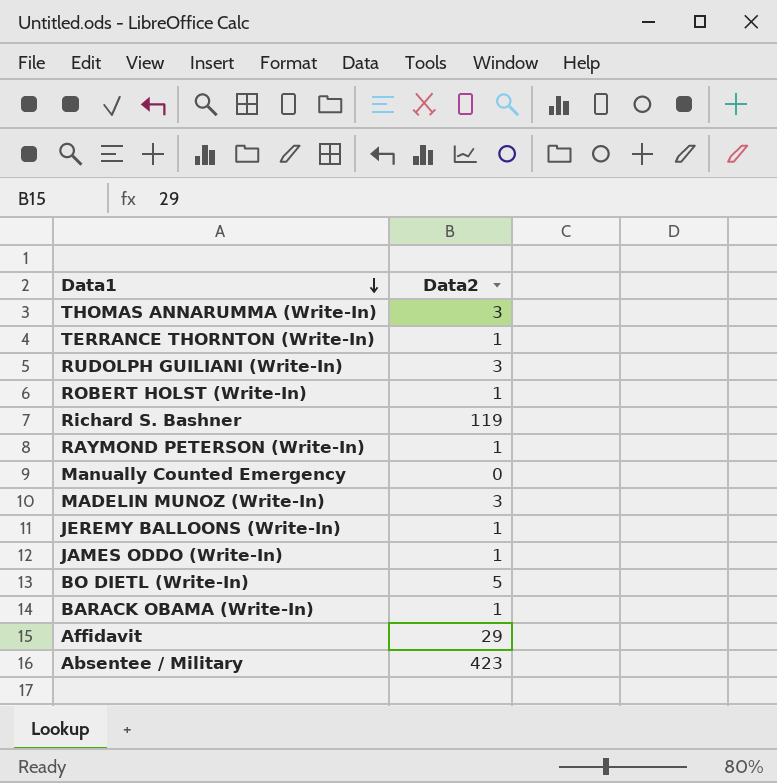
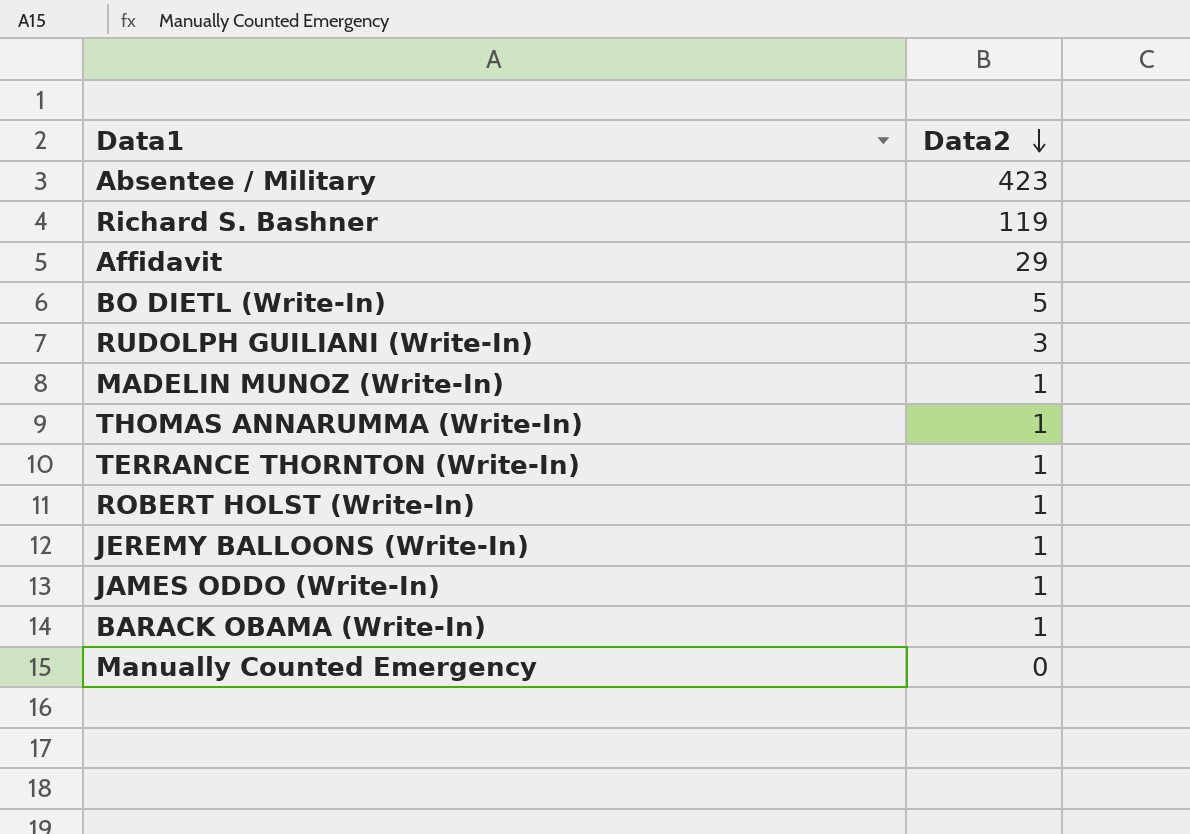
row order: Data1 descending -> Data2 descending
row RAYMOND PETERSON (Write-In): 1 -> none
MADELIN MUNOZ (Write-In) | Data2: 3 -> 1
THOMAS ANNARUMMA (Write-In) | Data2: 3 -> 1

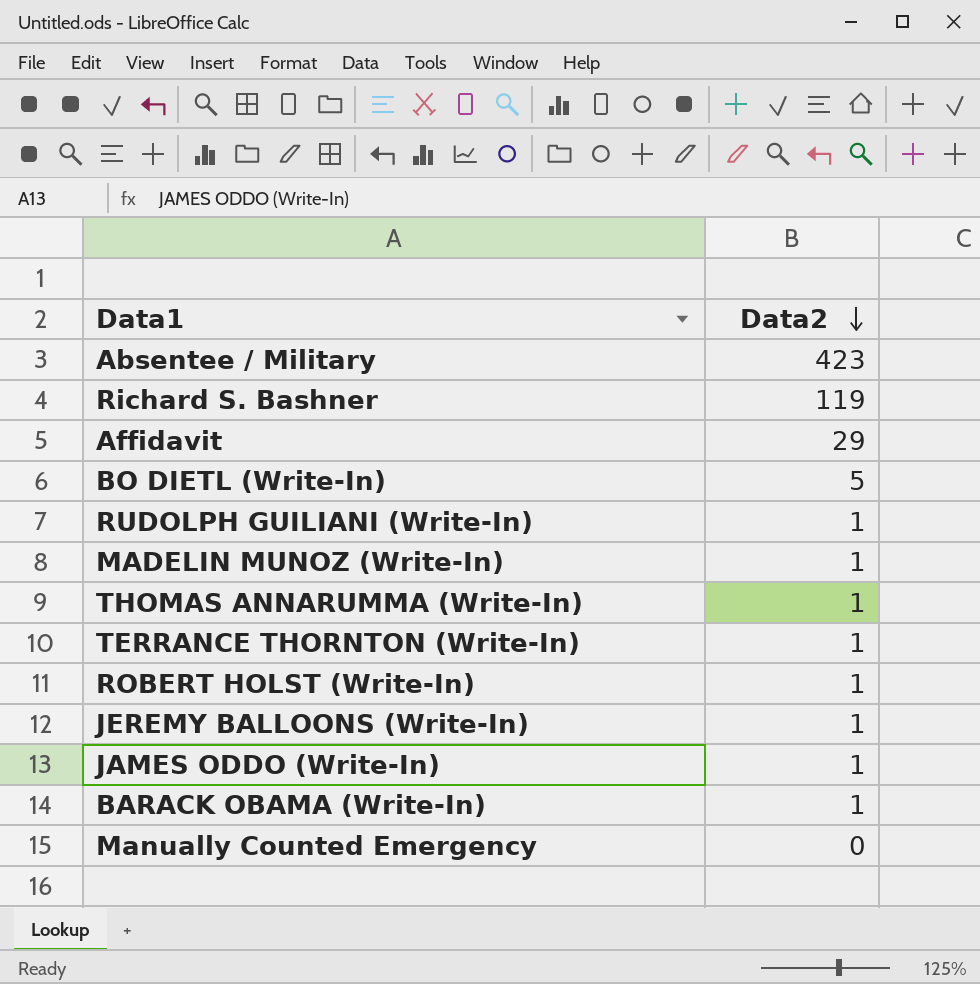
RUDOLPH GUILIANI (Write-In) | Data2: 3 -> 1

